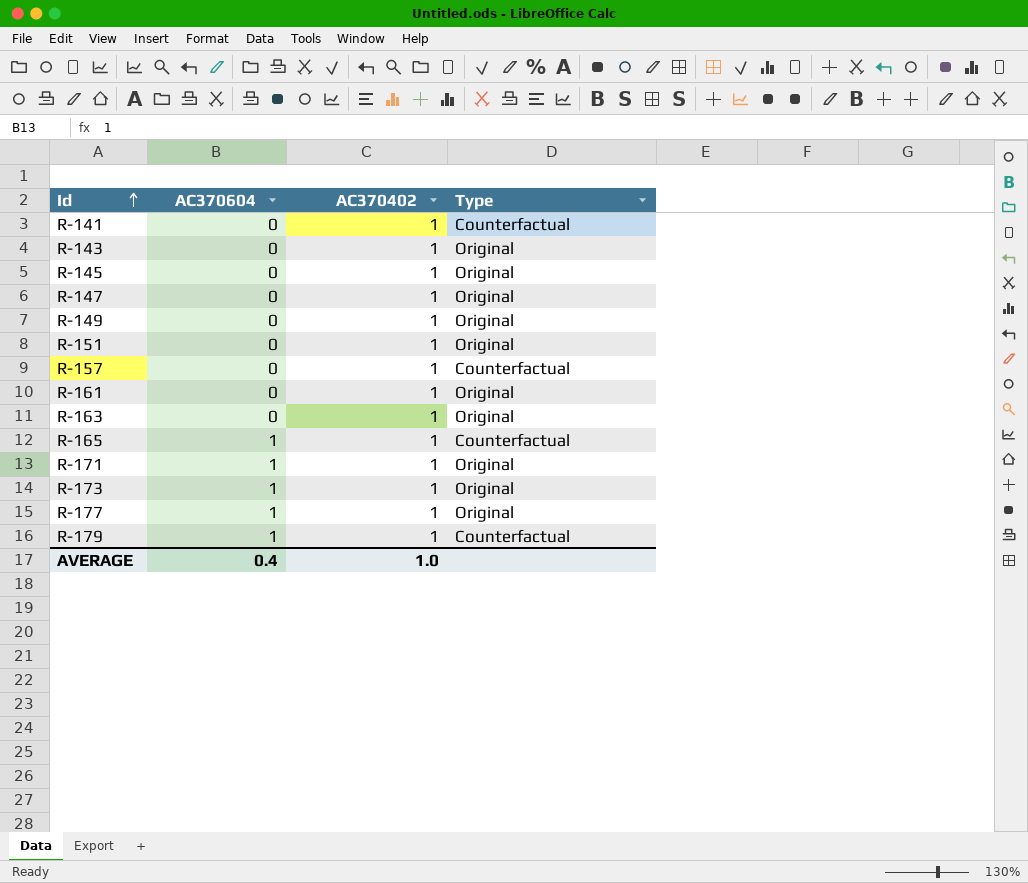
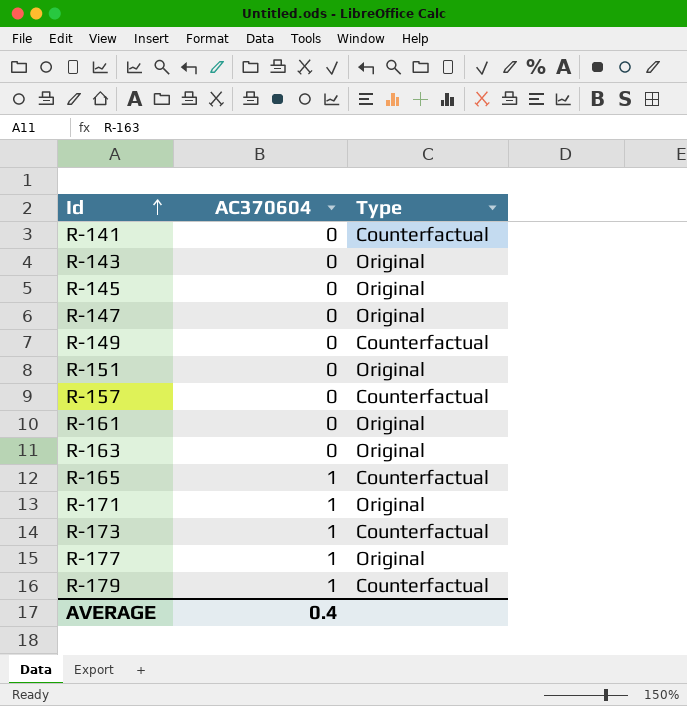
column AC370402 | position: 3 -> none
R-149 | Type: Original -> Counterfactual
R-173 | Type: Original -> Counterfactual

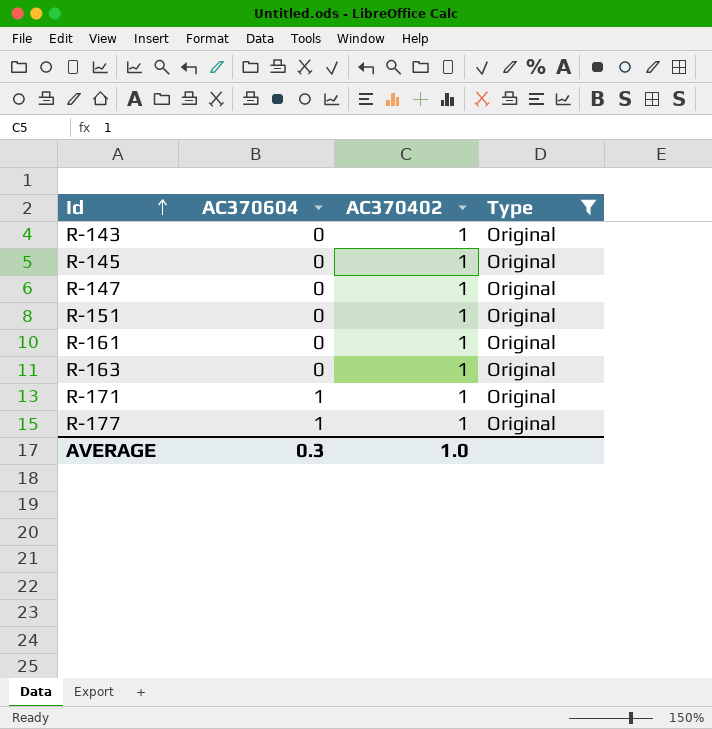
filter: none -> Type = Original
column AC370402 | position: none -> 3
AVERAGE | AC370604: 0.4 -> 0.3

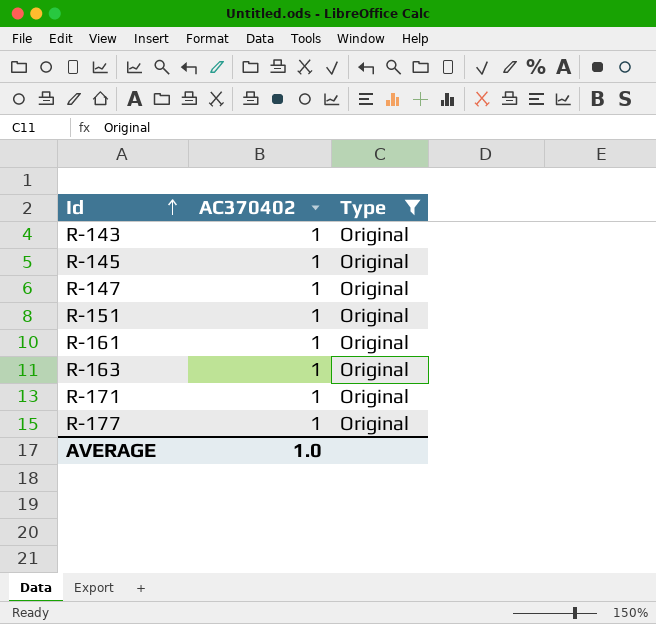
column AC370604 | position: 2 -> none

